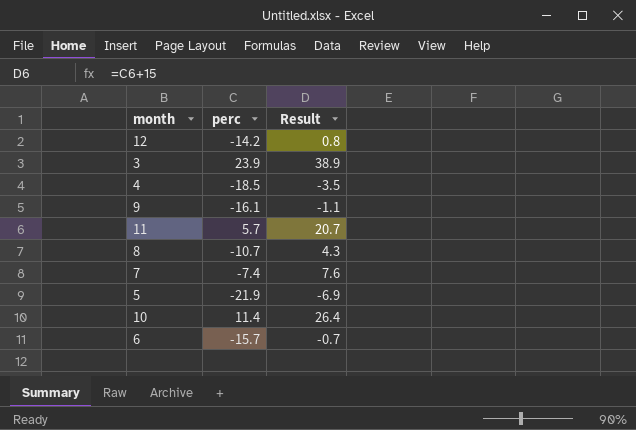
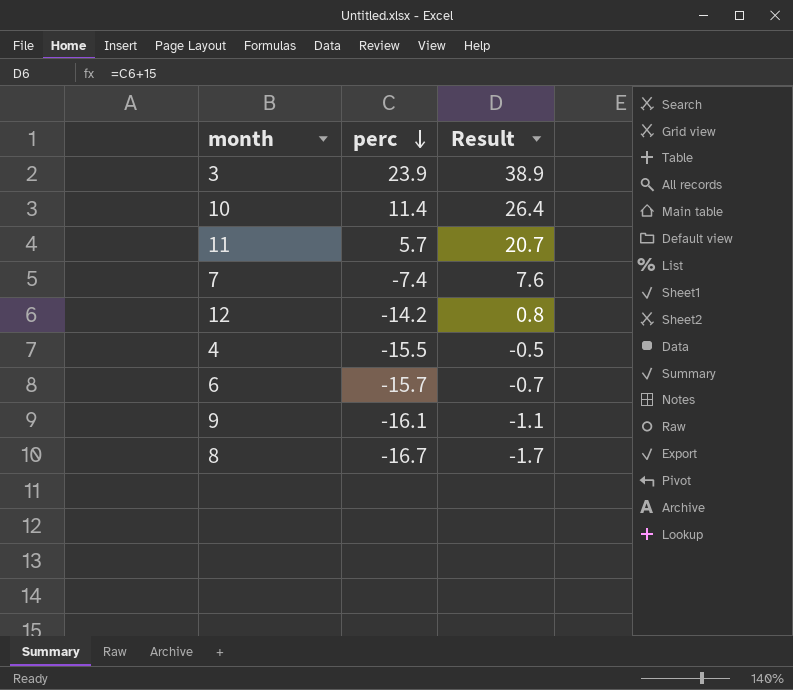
row order: none -> perc descending
row 5: -21.9 | -6.9 -> none
4 | perc: -18.5 -> -15.5
4 | Result: -3.5 -> -0.5
8 | perc: -10.7 -> -16.7
8 | Result: 4.3 -> -1.7

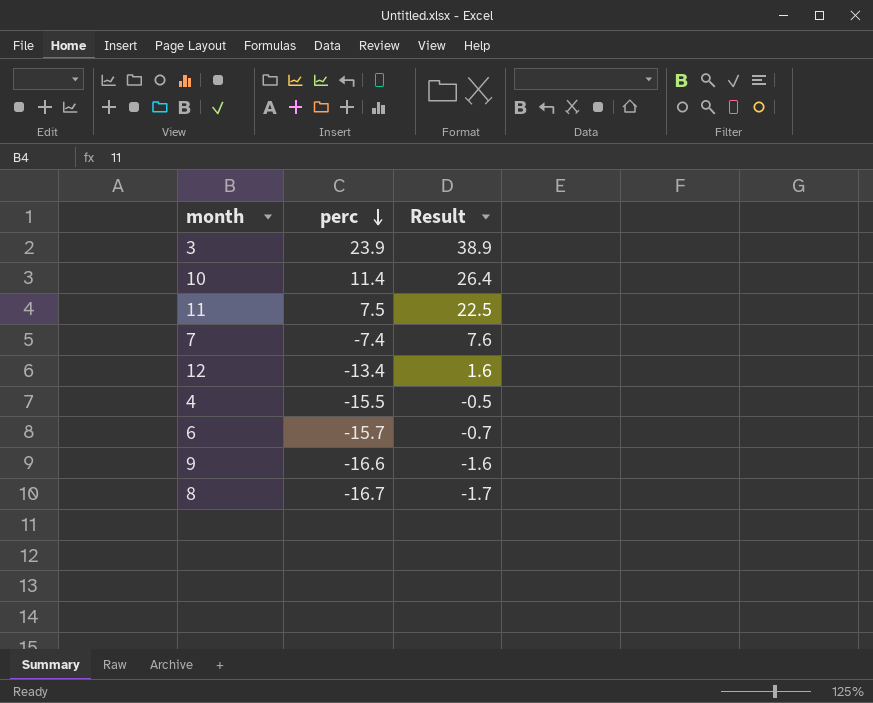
11 | perc: 5.7 -> 7.5
11 | Result: 20.7 -> 22.5
12 | perc: -14.2 -> -13.4
12 | Result: 0.8 -> 1.6
9 | perc: -16.1 -> -16.6
9 | Result: -1.1 -> -1.6

